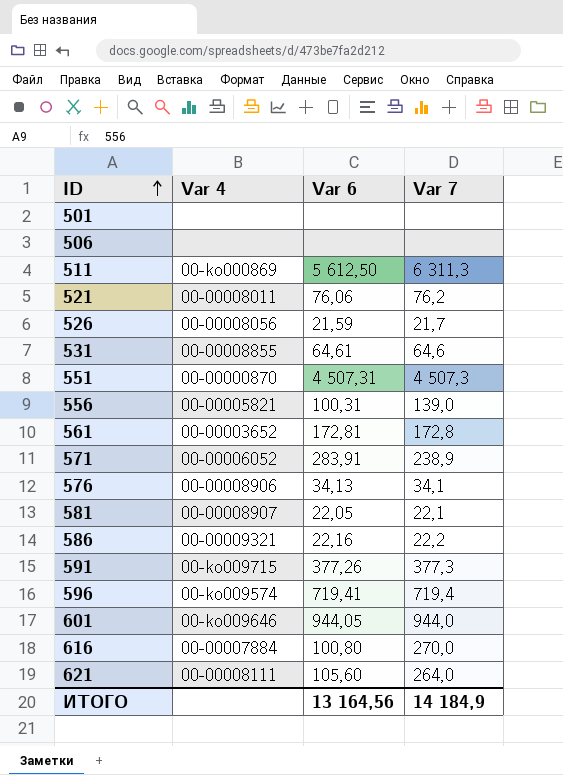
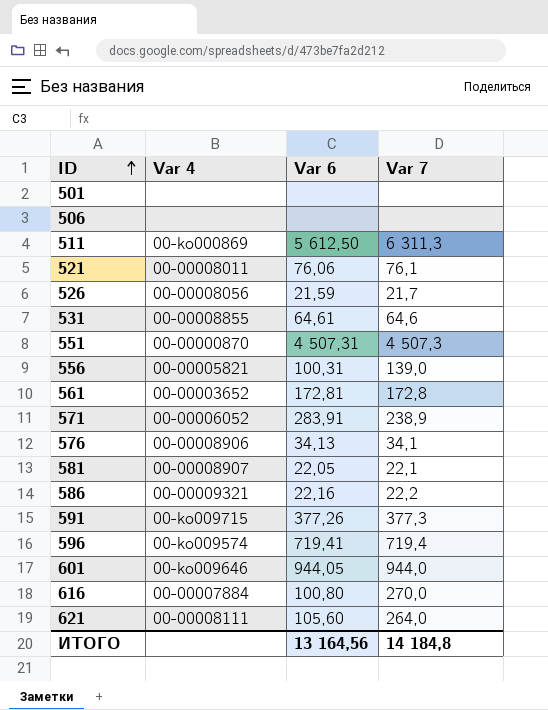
521 | Var 7: 76,2 -> 76,1
ИТОГО | Var 7: 14 184,9 -> 14 184,8

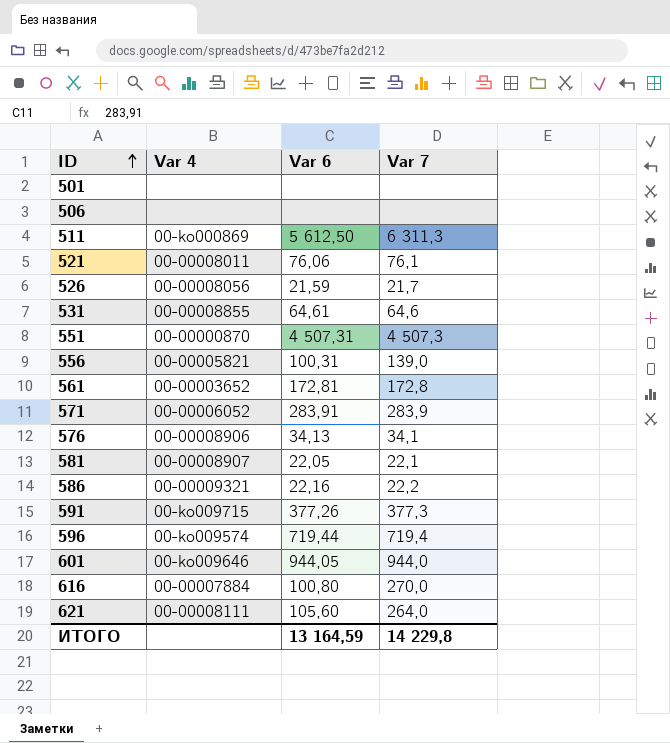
571 | Var 7: 238,9 -> 283,9
596 | Var 6: 719,41 -> 719,44
ИТОГО | Var 6: 13 164,56 -> 13 164,59
ИТОГО | Var 7: 14 184,8 -> 14 229,8

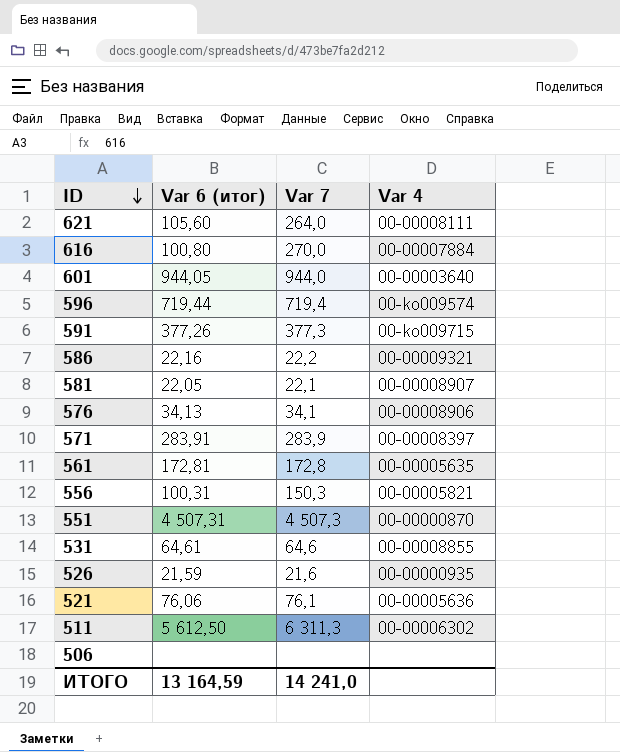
row order: ID ascending -> ID descending
column name: Var 6 -> Var 6 (итог)
column Var 4 | position: 2 -> 4
row 501: none | none | none -> none
601 | Var 4: 00-ko009646 -> 00-00003640
571 | Var 4: 00-00006052 -> 00-00008397
561 | Var 4: 00-00003652 -> 00-00005635
556 | Var 7: 139,0 -> 150,3
526 | Var 7: 21,7 -> 21,6
526 | Var 4: 00-00008056 -> 00-00000935
521 | Var 4: 00-00008011 -> 00-00005636
511 | Var 4: 00-ko000869 -> 00-00006302
ИТОГО | Var 7: 14 229,8 -> 14 241,0

